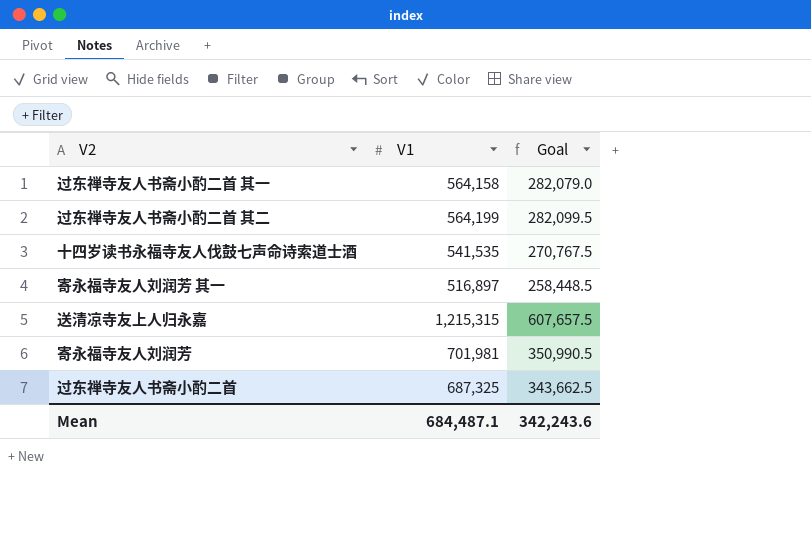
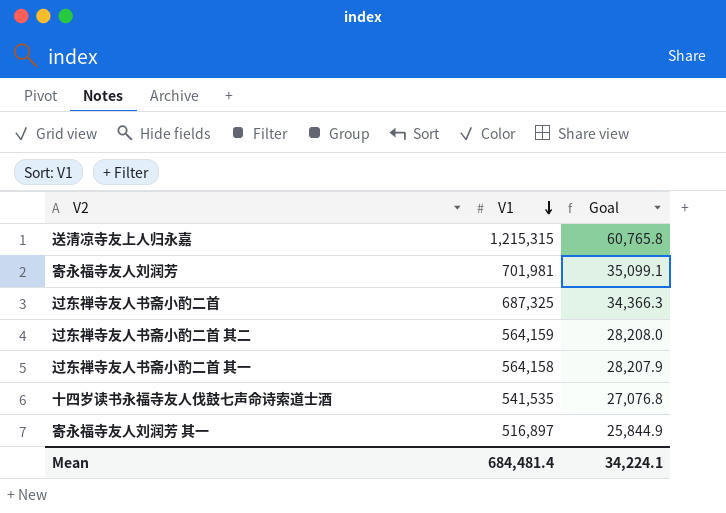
row order: none -> V1 descending
column Goal | formula: [V1] * 0.5 -> [V1] * 0.05
过东禅寺友人书斋小酌二首 其二 | V1: 564,199 -> 564,159
Mean | V1: 684,487.1 -> 684,481.4
Mean | Goal: 342,243.6 -> 34,224.1

